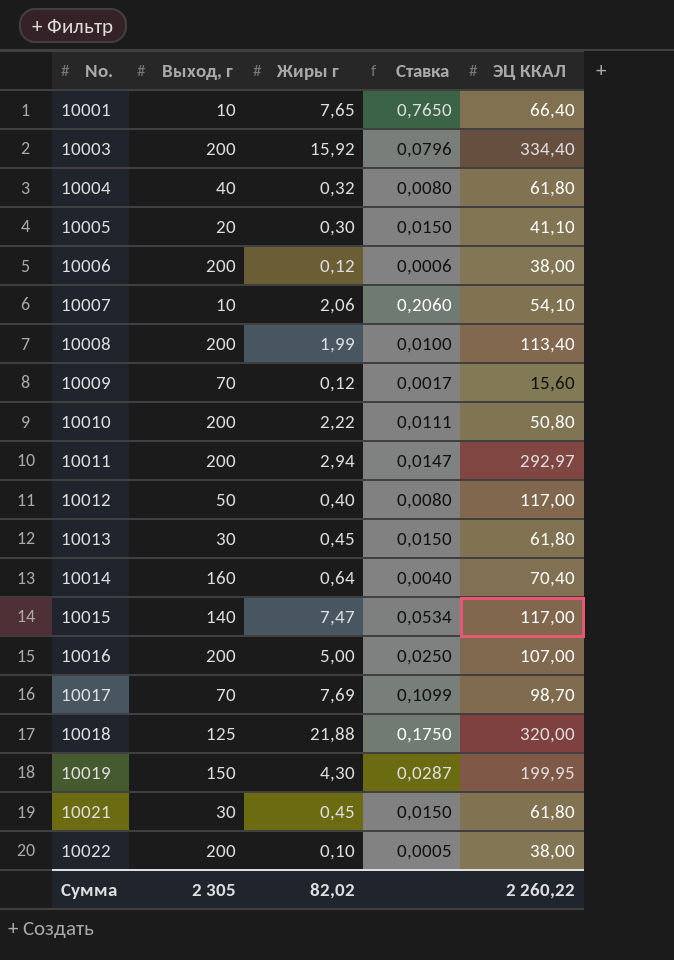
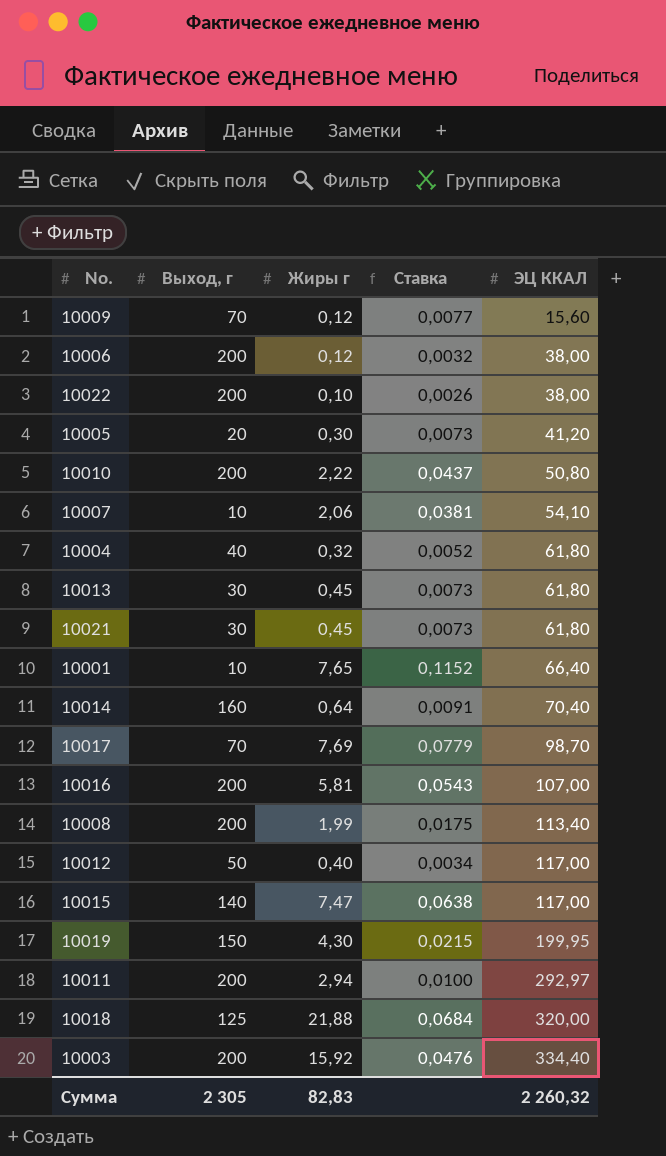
row order: No. ascending -> ЭЦ ККАЛ ascending
column Ставка | formula: [Жиры г] / [Выход, г] -> [Жиры г] / [ЭЦ ККАЛ]
10005 | ЭЦ ККАЛ: 41,10 -> 41,20
10016 | Жиры г: 5,00 -> 5,81
Сумма | Жиры г: 82,02 -> 82,83
Сумма | ЭЦ ККАЛ: 2 260,22 -> 2 260,32

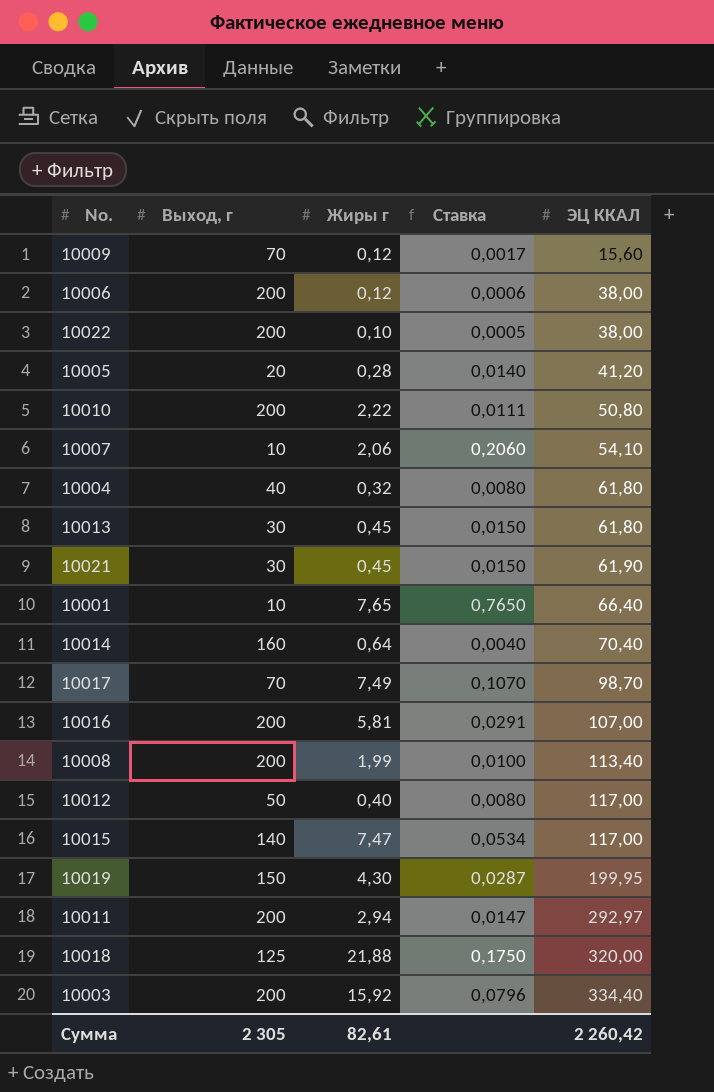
column Ставка | formula: [Жиры г] / [ЭЦ ККАЛ] -> [Жиры г] / [Выход, г]
10005 | Жиры г: 0,30 -> 0,28
10021 | ЭЦ ККАЛ: 61,80 -> 61,90
10017 | Жиры г: 7,69 -> 7,49
Сумма | Жиры г: 82,83 -> 82,61
Сумма | ЭЦ ККАЛ: 2 260,32 -> 2 260,42

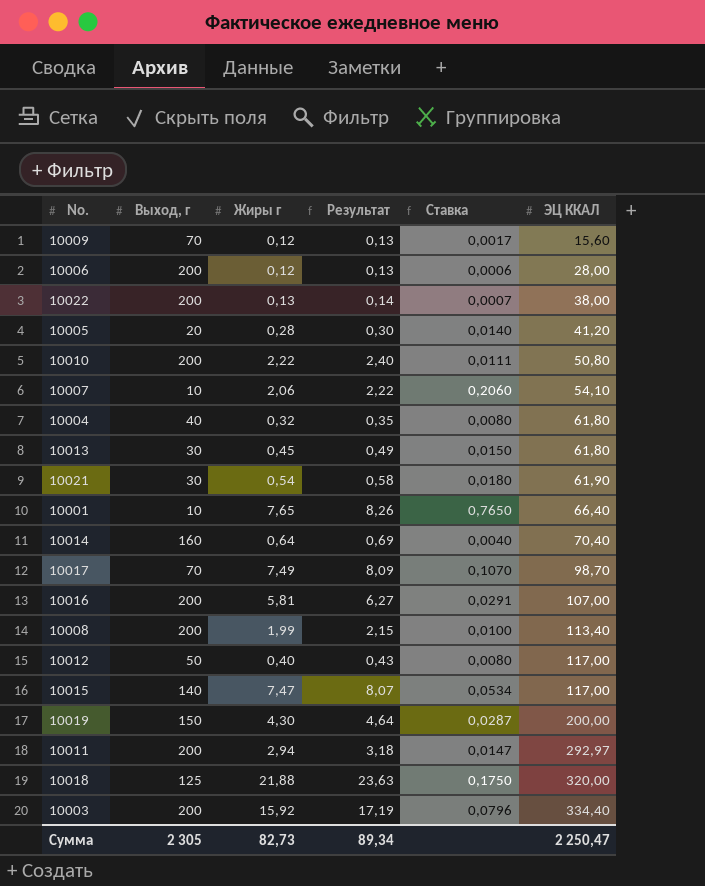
column Результат | formula: none -> [Жиры г] * 1,08
10006 | ЭЦ ККАЛ: 38,00 -> 28,00
10022 | Жиры г: 0,10 -> 0,13
10022 | Ставка: 0,0005 -> 0,0007
10021 | Жиры г: 0,45 -> 0,54
10021 | Ставка: 0,0150 -> 0,0180
10019 | ЭЦ ККАЛ: 199,95 -> 200,00
Сумма | Жиры г: 82,61 -> 82,73
Сумма | ЭЦ ККАЛ: 2 260,42 -> 2 250,47

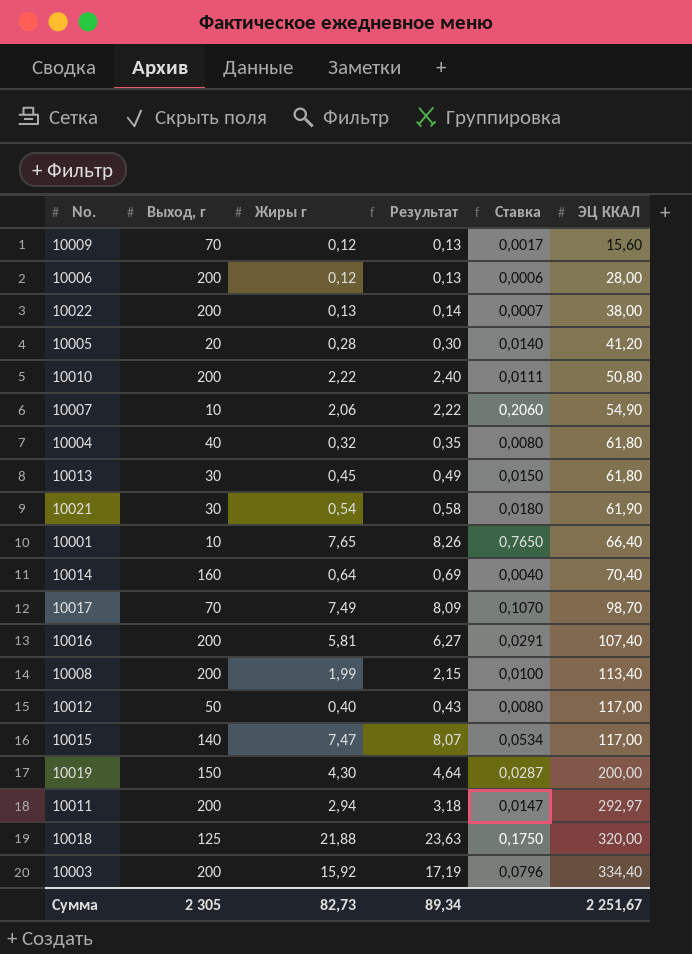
10007 | ЭЦ ККАЛ: 54,10 -> 54,90
10016 | ЭЦ ККАЛ: 107,00 -> 107,40
Сумма | ЭЦ ККАЛ: 2 250,47 -> 2 251,67

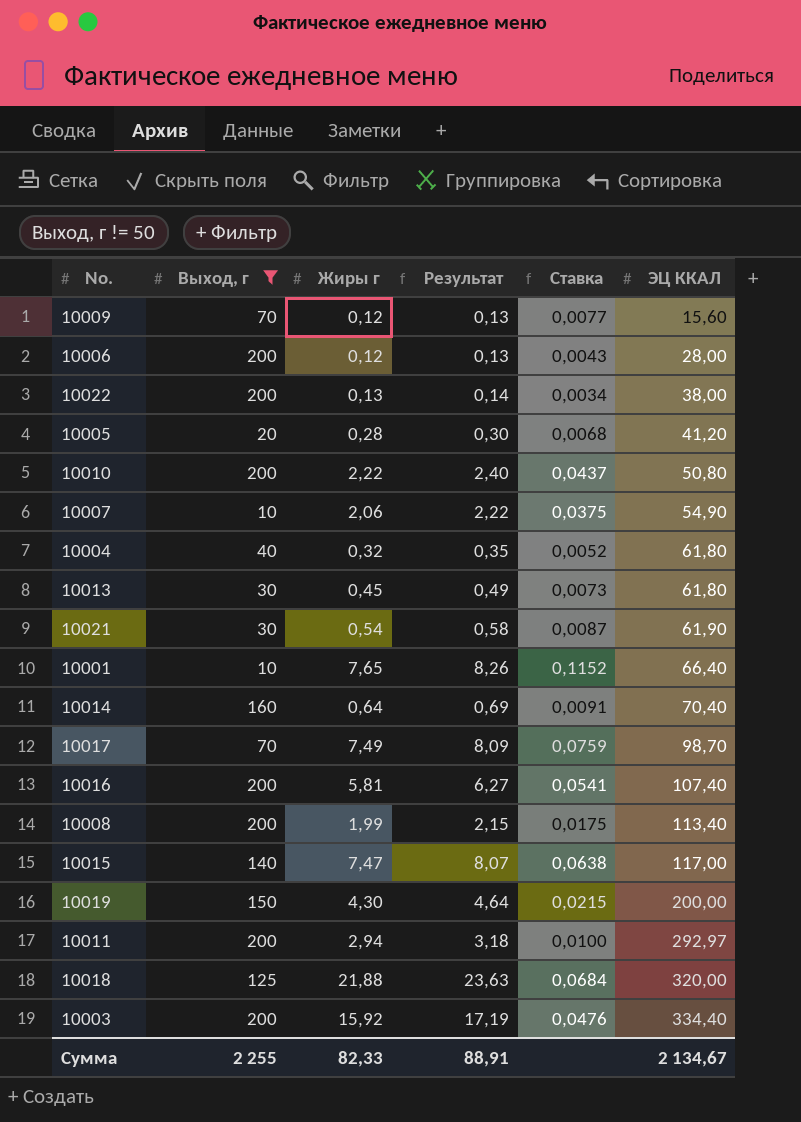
filter: none -> Выход, г != 50
column Ставка | formula: [Жиры г] / [Выход, г] -> [Жиры г] / [ЭЦ ККАЛ]
Сумма | Выход, г: 2 305 -> 2 255
Сумма | Жиры г: 82,73 -> 82,33
Сумма | Результат: 89,34 -> 88,91
Сумма | ЭЦ ККАЛ: 2 251,67 -> 2 134,67

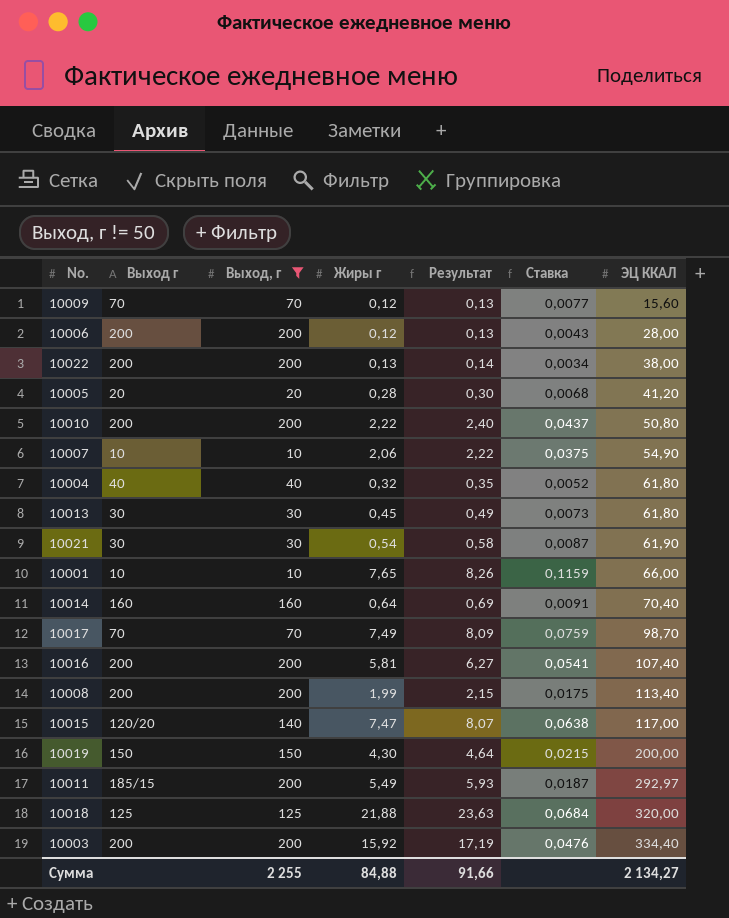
column Выход г | position: none -> 2
10001 | Ставка: 0,1152 -> 0,1159
10001 | ЭЦ ККАЛ: 66,40 -> 66,00
10011 | Жиры г: 2,94 -> 5,49
10011 | Результат: 3,18 -> 5,93
10011 | Ставка: 0,0100 -> 0,0187
Сумма | Жиры г: 82,33 -> 84,88
Сумма | Результат: 88,91 -> 91,66
Сумма | ЭЦ ККАЛ: 2 134,67 -> 2 134,27

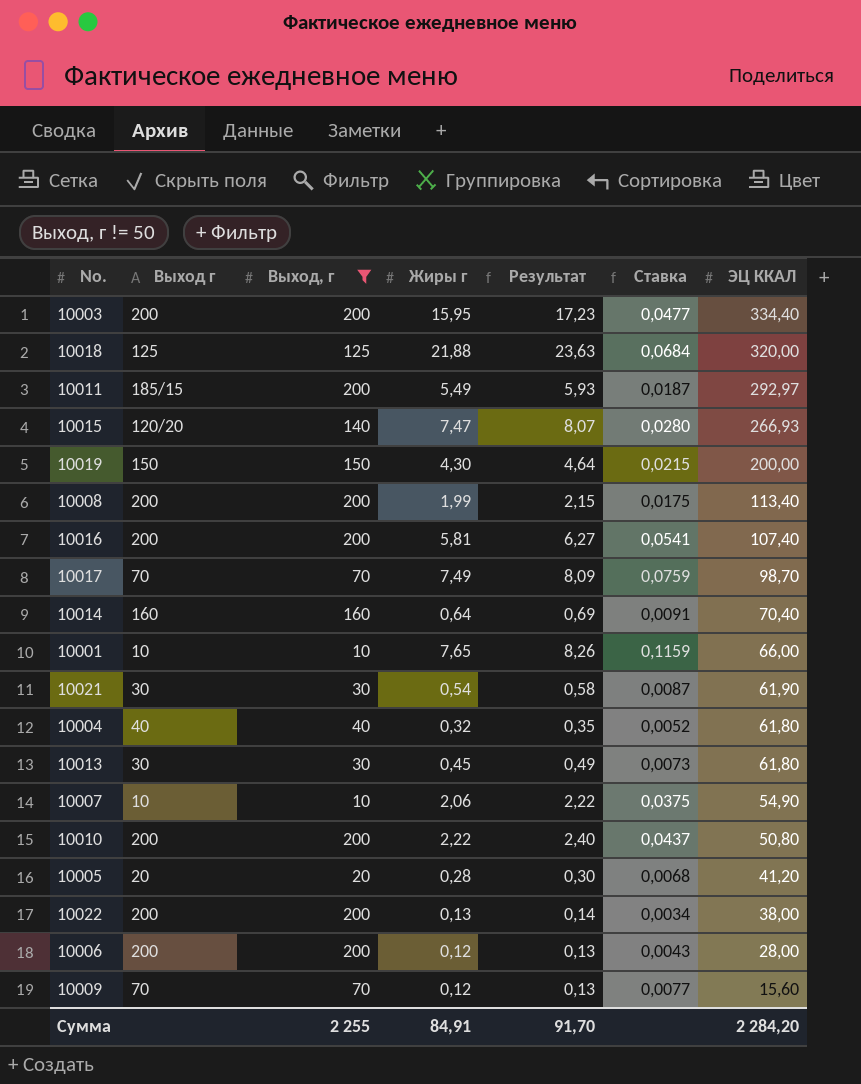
row order: ЭЦ ККАЛ ascending -> ЭЦ ККАЛ descending
10003 | Жиры г: 15,92 -> 15,95
10003 | Результат: 17,19 -> 17,23
10003 | Ставка: 0,0476 -> 0,0477
10015 | Ставка: 0,0638 -> 0,0280
10015 | ЭЦ ККАЛ: 117,00 -> 266,93
Сумма | Жиры г: 84,88 -> 84,91
Сумма | Результат: 91,66 -> 91,70
Сумма | ЭЦ ККАЛ: 2 134,27 -> 2 284,20

